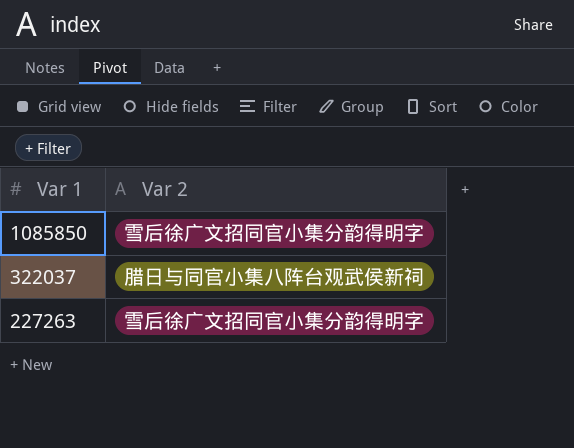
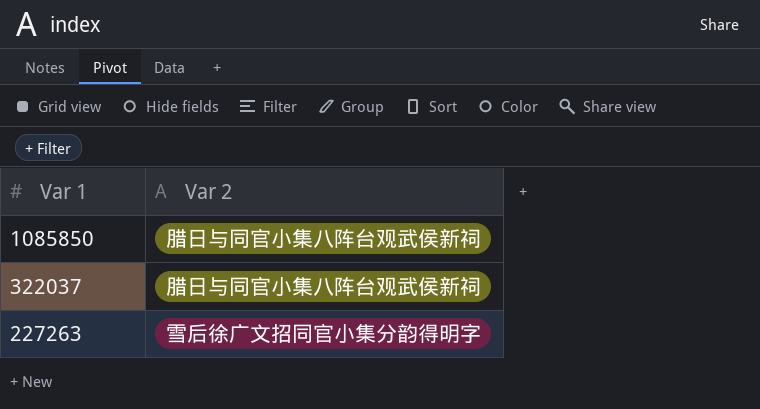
1085850 | Var 2: 雪后徐广文招同官小集分韵得明字 -> 腊日与同官小集八阵台观武侯新祠

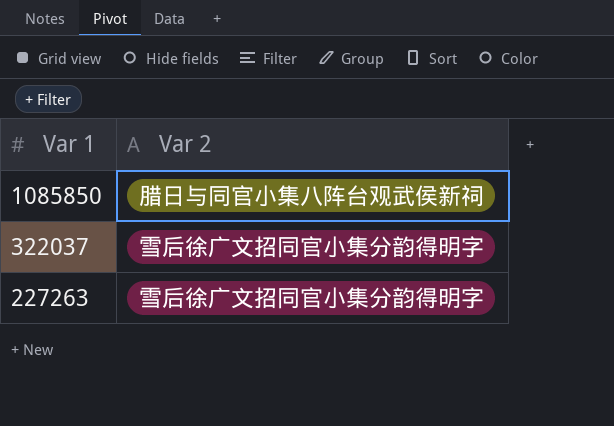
322037 | Var 2: 腊日与同官小集八阵台观武侯新祠 -> 雪后徐广文招同官小集分韵得明字

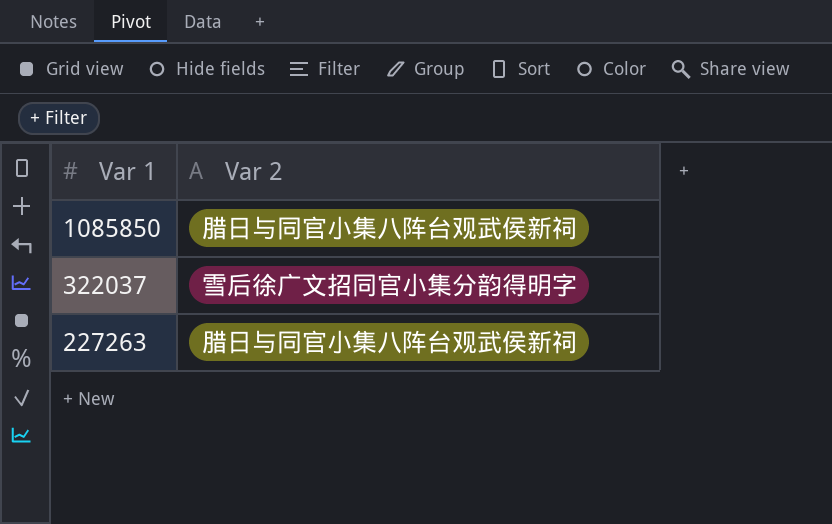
227263 | Var 2: 雪后徐广文招同官小集分韵得明字 -> 腊日与同官小集八阵台观武侯新祠

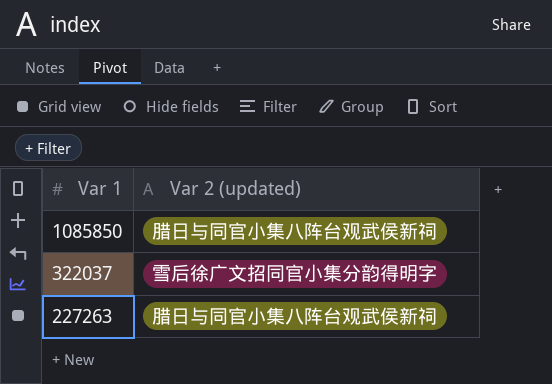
column name: Var 2 -> Var 2 (updated)

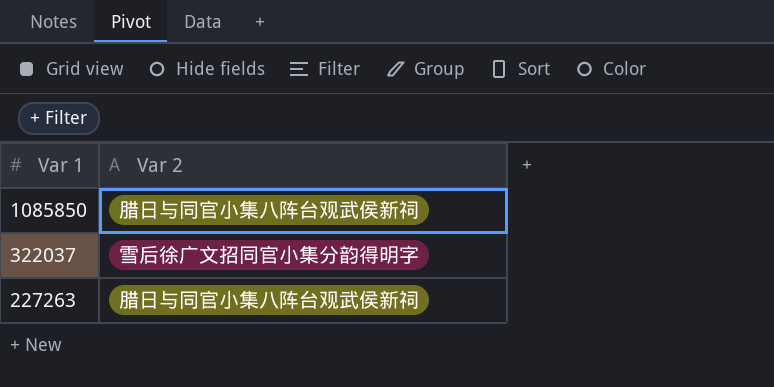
column name: Var 2 (updated) -> Var 2

